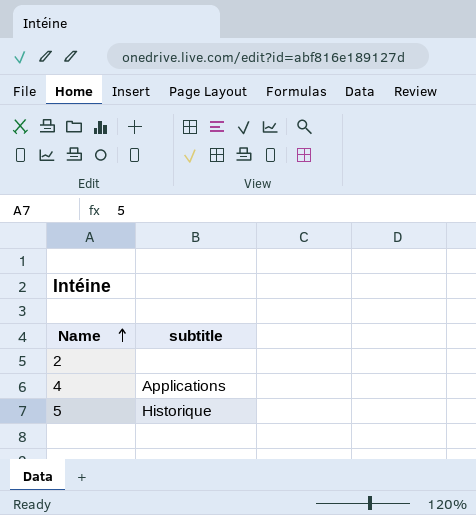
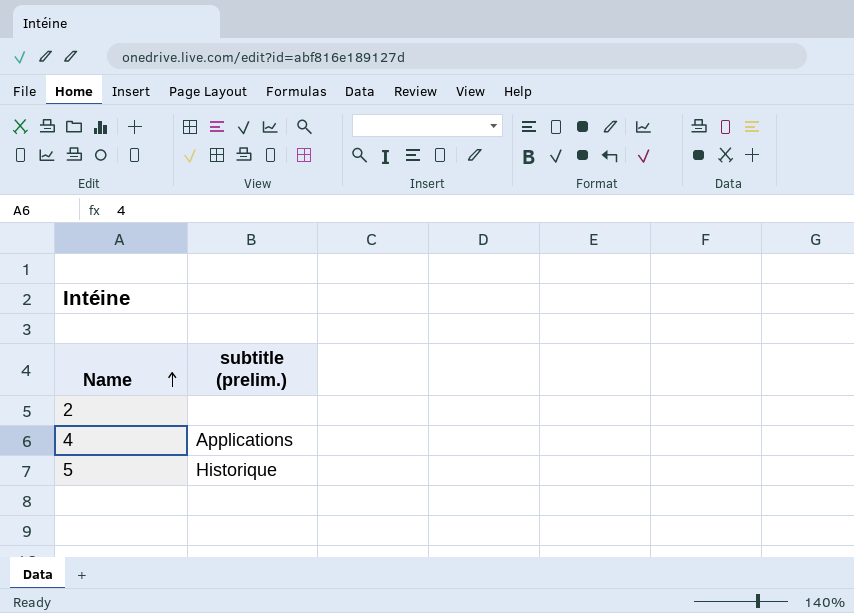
column name: subtitle -> subtitle (prelim.)

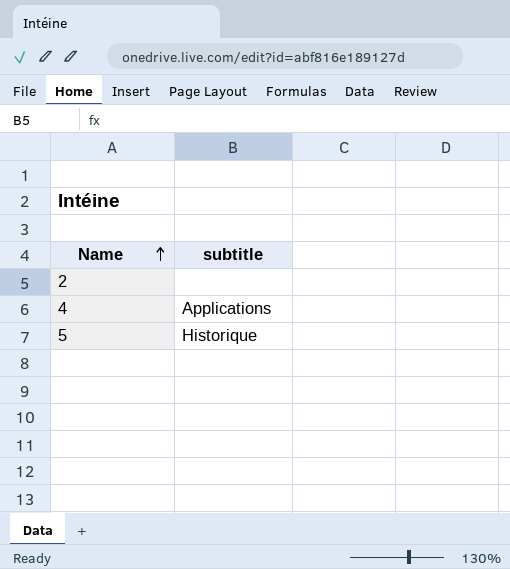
column name: subtitle (prelim.) -> subtitle

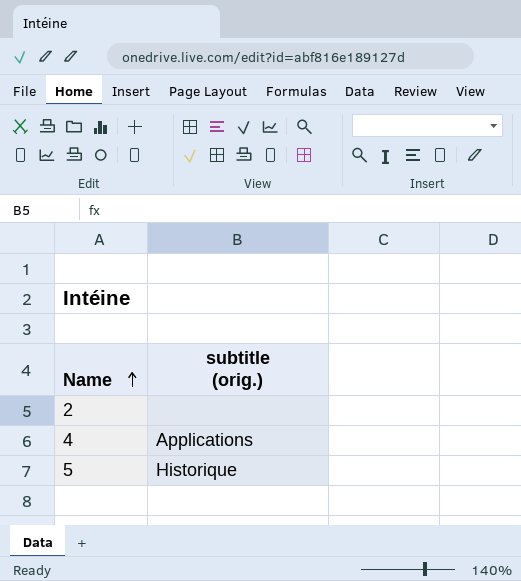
column name: subtitle -> subtitle (orig.)

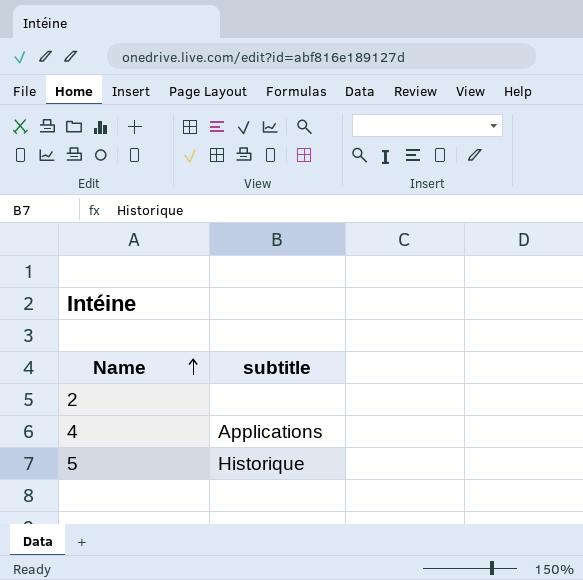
column name: subtitle (orig.) -> subtitle

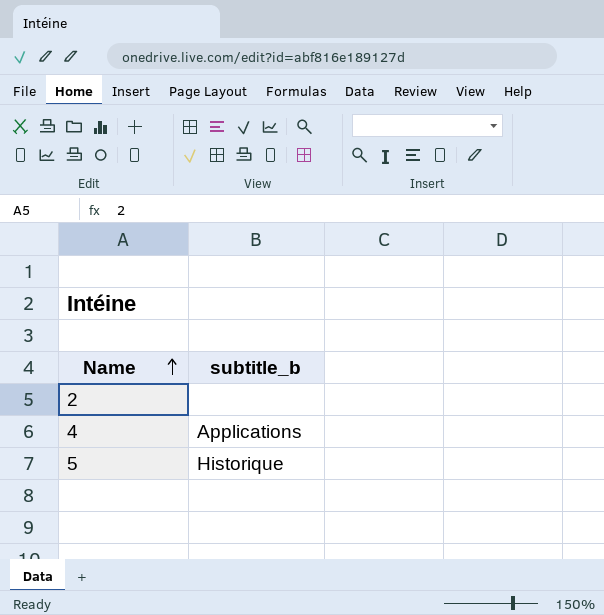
column name: subtitle -> subtitle_b

